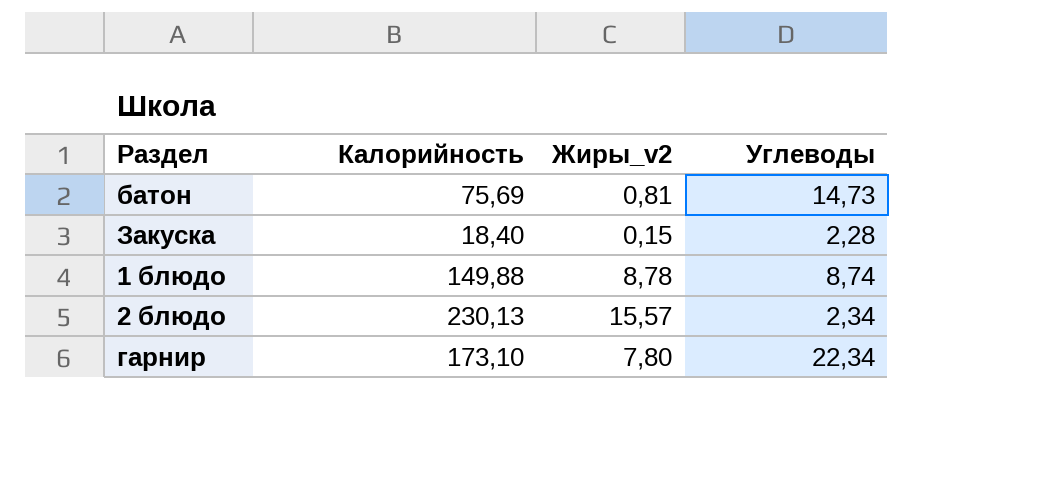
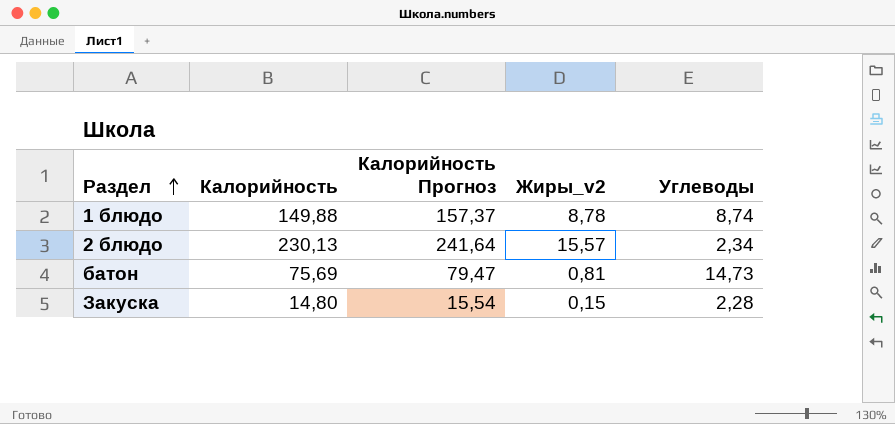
row order: none -> Раздел ascending
column Калорийность Прогноз | formula: none -> [Калорийность] * 1,05
row гарнир: 173,10 | 7,80 | 22,34 -> none
Закуска | Калорийность: 18,40 -> 14,80

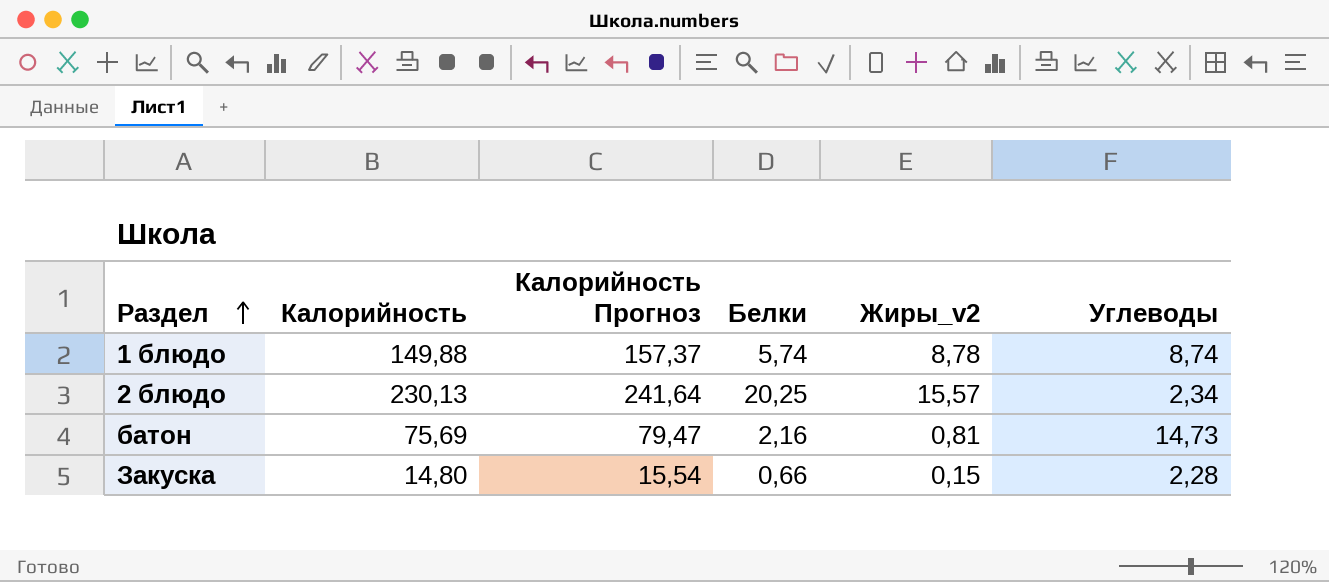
column Белки | position: none -> 4

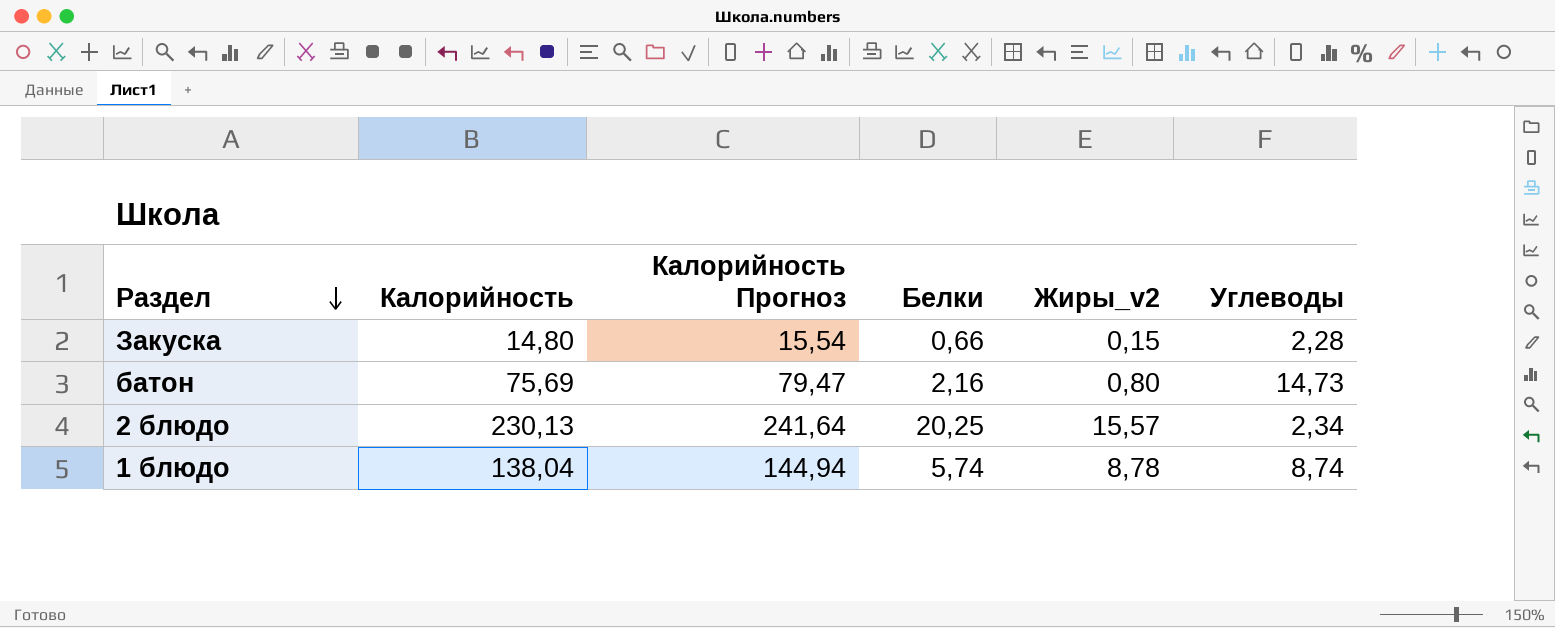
row order: Раздел ascending -> Раздел descending
батон | Жиры_v2: 0,81 -> 0,80
1 блюдо | Калорийность: 149,88 -> 138,04
1 блюдо | Калорийность Прогноз: 157,37 -> 144,94

